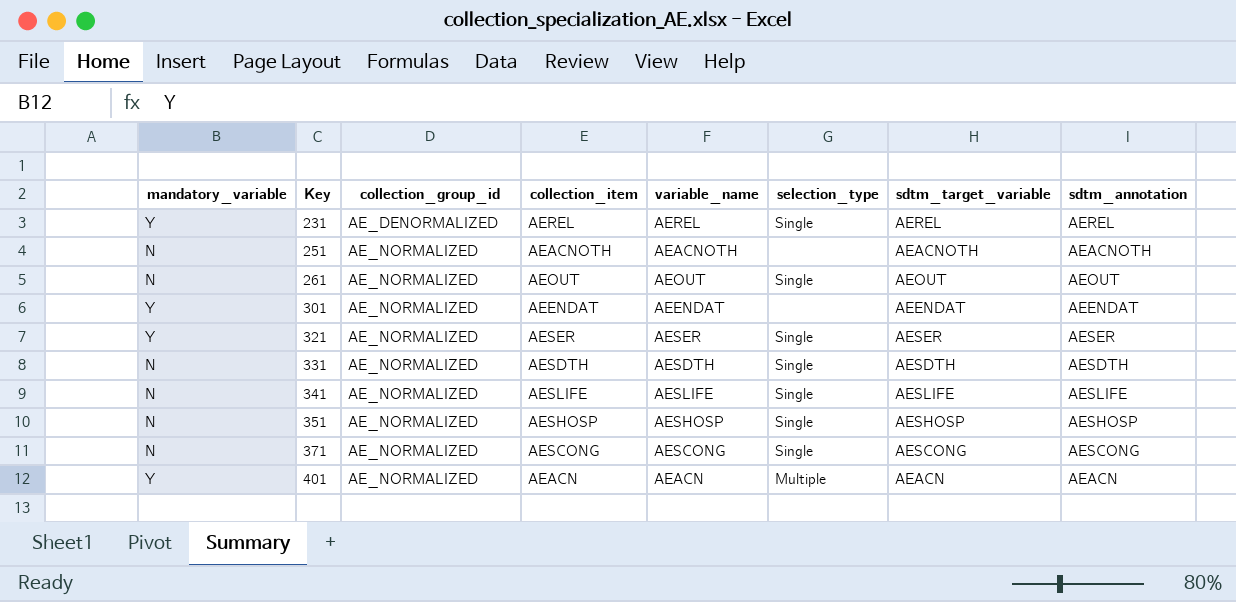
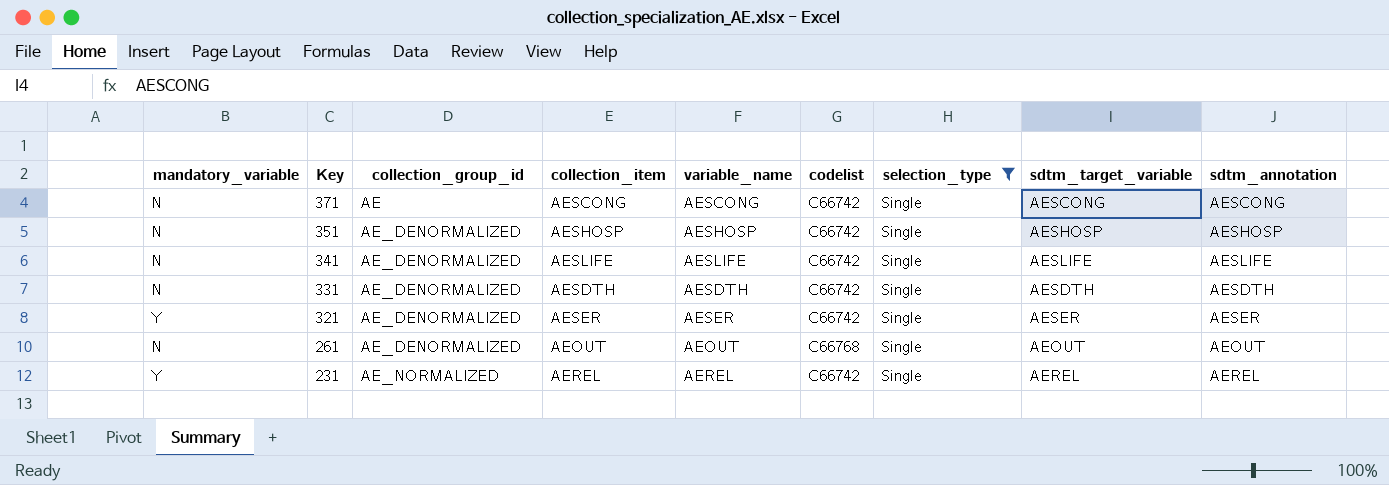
filter: none -> selection_type = Single
row order: Key ascending -> Key descending
column codelist | position: none -> 6
371 | collection_group_id: AE_NORMALIZED -> AE
351 | collection_group_id: AE_NORMALIZED -> AE_DENORMALIZED
341 | collection_group_id: AE_NORMALIZED -> AE_DENORMALIZED
331 | collection_group_id: AE_NORMALIZED -> AE_DENORMALIZED
321 | collection_group_id: AE_NORMALIZED -> AE_DENORMALIZED
261 | collection_group_id: AE_NORMALIZED -> AE_DENORMALIZED
231 | collection_group_id: AE_DENORMALIZED -> AE_NORMALIZED

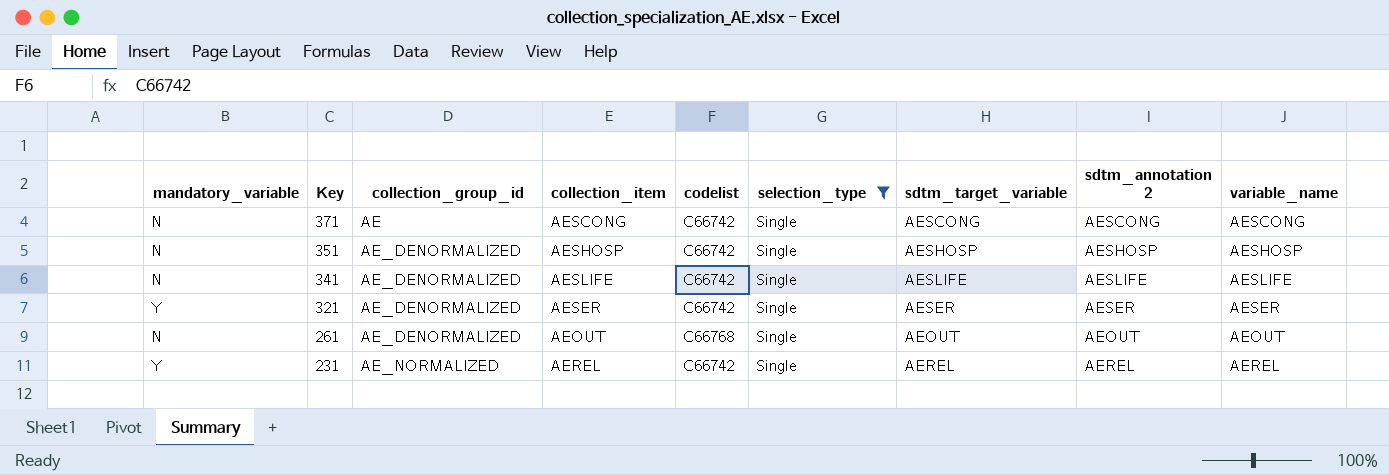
column name: sdtm_annotation -> sdtm_annotation 2
column variable_name | position: 5 -> 9
row 331: N | AE_DENORMALIZED | AESDTH | AESDTH | C66742 | Single | AESDTH | AESDTH -> none

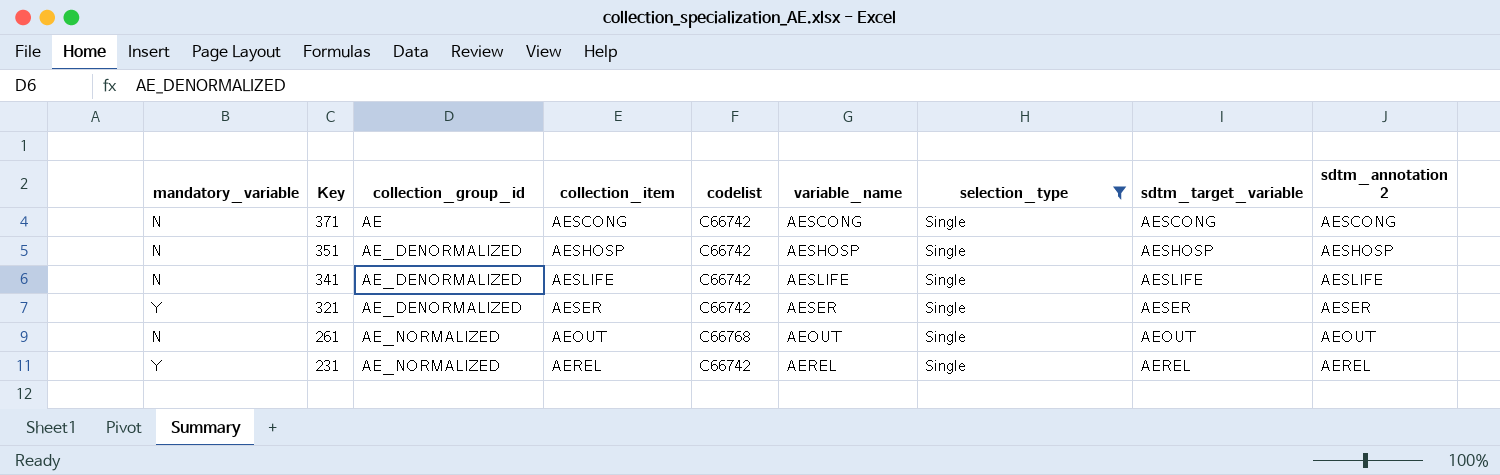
column variable_name | position: 9 -> 6
261 | collection_group_id: AE_DENORMALIZED -> AE_NORMALIZED

